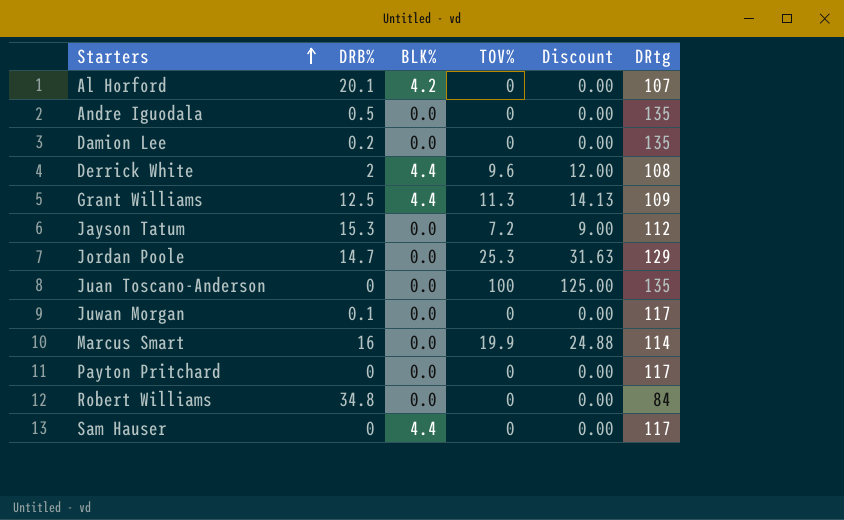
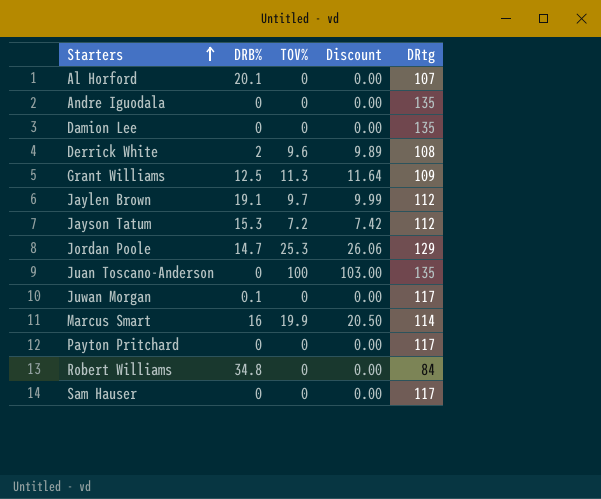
column BLK% | position: 3 -> none
column Discount | formula: [TOV%] * 1.25 -> [TOV%] * 1.03
Andre Iguodala | DRB%: 0.5 -> 0
Damion Lee | DRB%: 0.2 -> 0
row Jaylen Brown: none -> 19.1 | 9.7 | 9.99 | 112

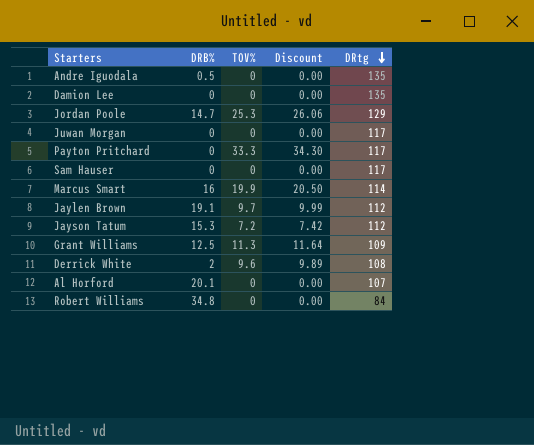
row order: Starters ascending -> DRtg descending
row Juan Toscano-Anderson: 0 | 100 | 103.00 | 135 -> none
Andre Iguodala | DRB%: 0 -> 0.5
Juwan Morgan | DRB%: 0.1 -> 0
Payton Pritchard | TOV%: 0 -> 33.3
Payton Pritchard | Discount: 0.00 -> 34.30

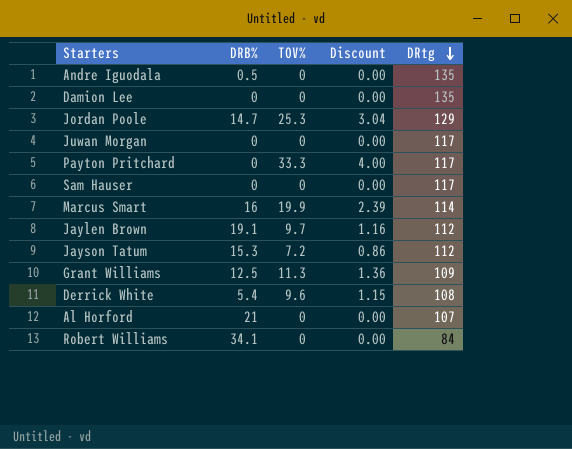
column Discount | formula: [TOV%] * 1.03 -> [TOV%] * 0.12
Derrick White | DRB%: 2 -> 5.4
Al Horford | DRB%: 20.1 -> 21
Robert Williams | DRB%: 34.8 -> 34.1

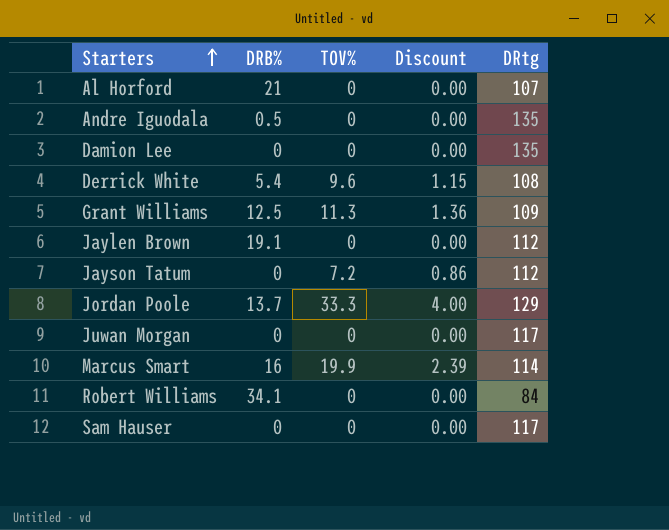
row order: DRtg descending -> Starters ascending
row Payton Pritchard: 0 | 33.3 | 4.00 | 117 -> none
Jaylen Brown | TOV%: 9.7 -> 0
Jaylen Brown | Discount: 1.16 -> 0.00
Jayson Tatum | DRB%: 15.3 -> 0
Jordan Poole | DRB%: 14.7 -> 13.7
Jordan Poole | TOV%: 25.3 -> 33.3
Jordan Poole | Discount: 3.04 -> 4.00

